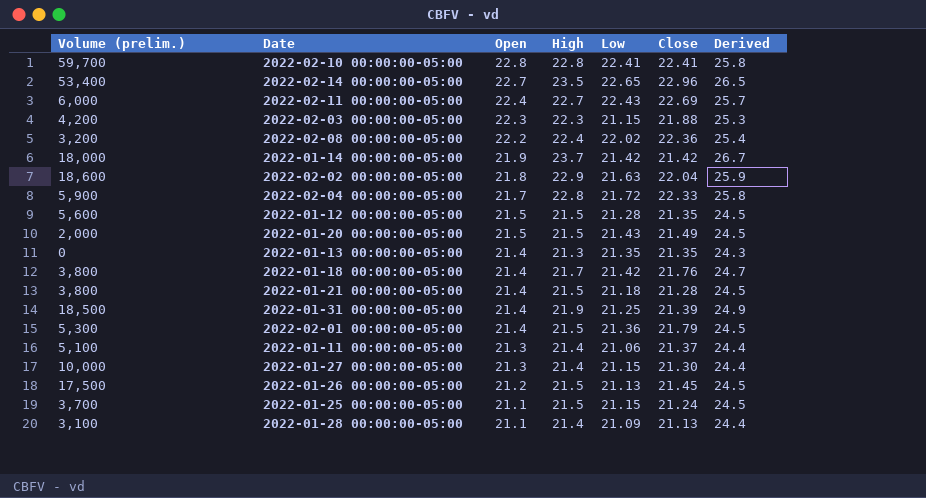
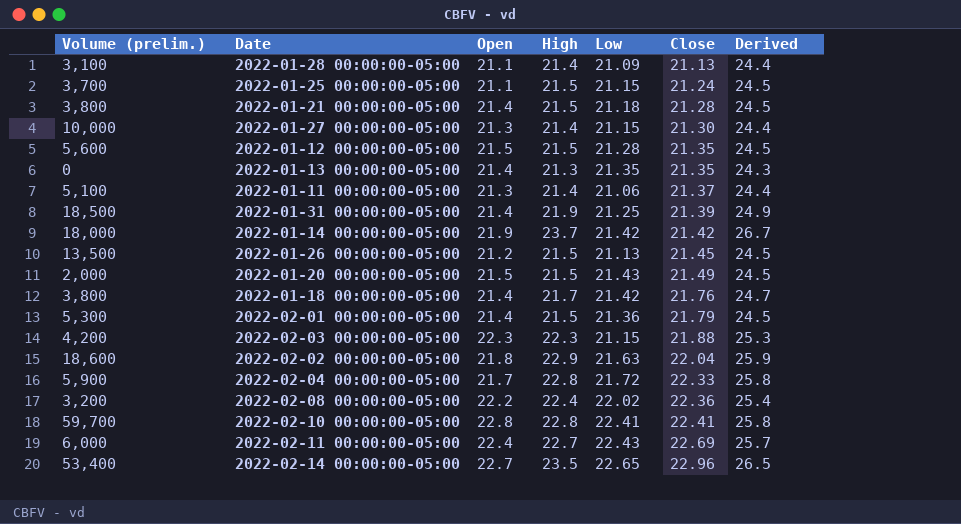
row order: Open descending -> Close ascending
2022-01-26 00:00:00-05:00 | Volume (prelim.): 17,500 -> 13,500

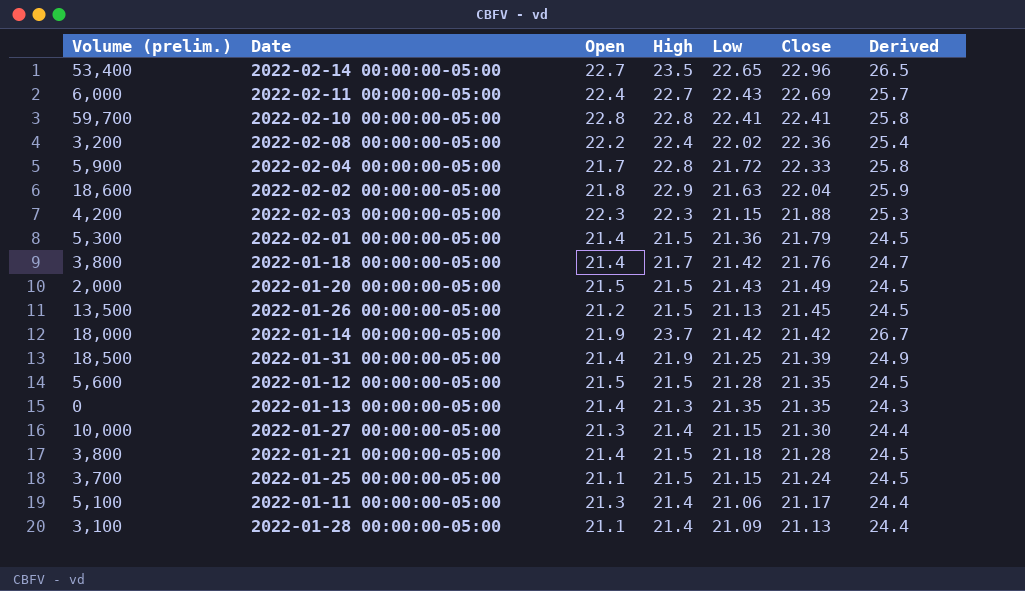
row order: Close ascending -> Close descending
2022-01-11 00:00:00-05:00 | Close: 21.37 -> 21.17

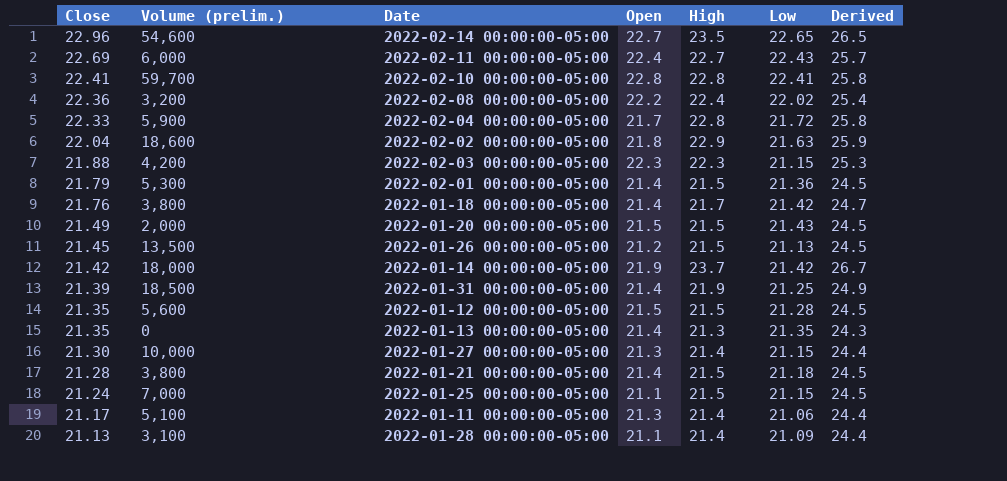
column Close | position: 6 -> 1
2022-02-14 00:00:00-05:00 | Volume (prelim.): 53,400 -> 54,600
2022-01-25 00:00:00-05:00 | Volume (prelim.): 3,700 -> 7,000

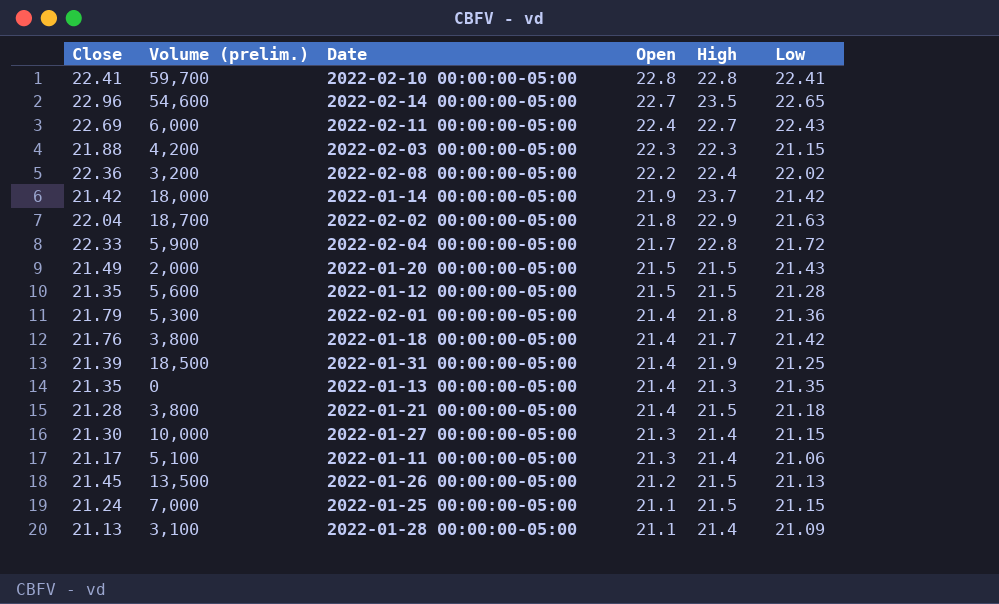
row order: Close descending -> Open descending
column Derived | formula: [High] + 3 -> none
2022-02-02 00:00:00-05:00 | Volume (prelim.): 18,600 -> 18,700
2022-02-01 00:00:00-05:00 | High: 21.5 -> 21.8

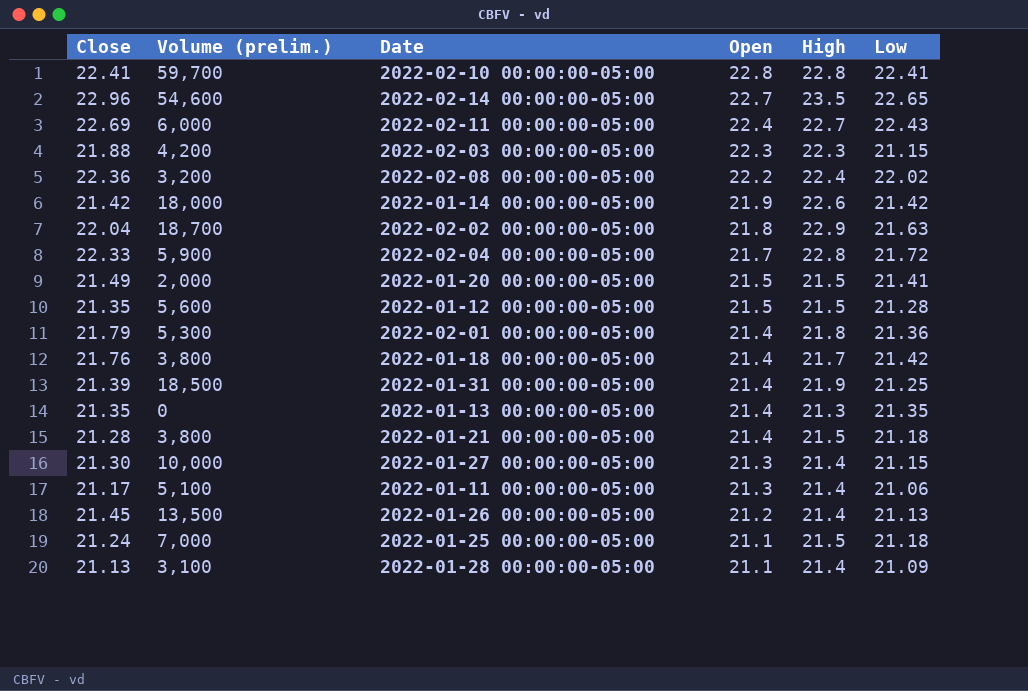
2022-01-14 00:00:00-05:00 | High: 23.7 -> 22.6
2022-01-20 00:00:00-05:00 | Low: 21.43 -> 21.41
2022-01-26 00:00:00-05:00 | High: 21.5 -> 21.4
2022-01-25 00:00:00-05:00 | Low: 21.15 -> 21.18

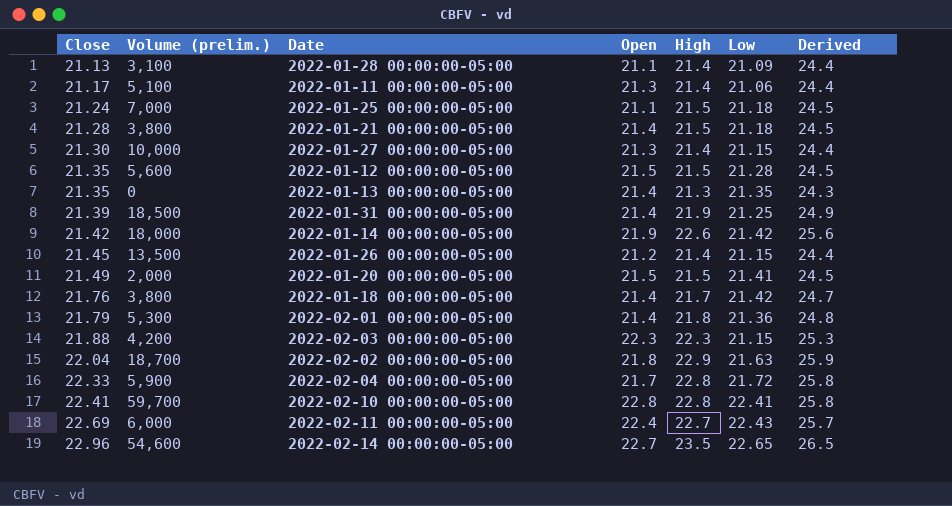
row order: Open descending -> Close ascending
column Derived | formula: none -> [High] + 3
row 2022-02-08 00:00:00-05:00: 22.36 | 3,200 | 22.2 | 22.4 | 22.02 -> none
2022-01-26 00:00:00-05:00 | Low: 21.13 -> 21.15

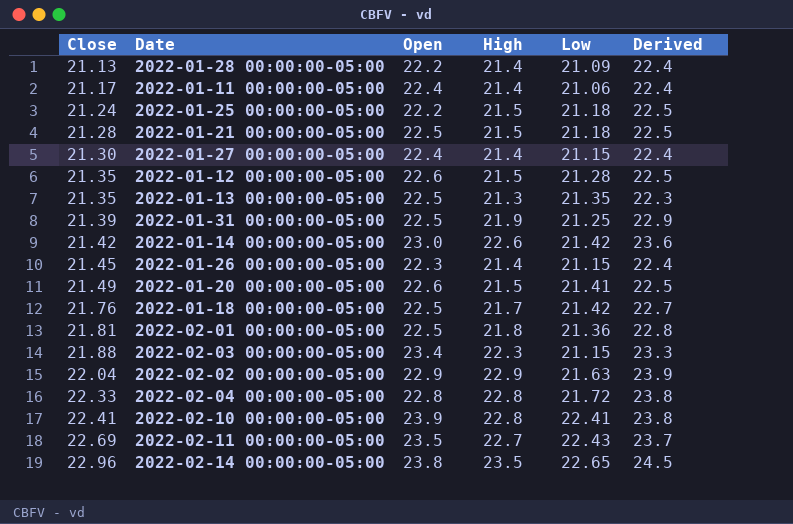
column Volume (prelim.) | position: 2 -> none
column Derived | formula: [High] + 3 -> [High] + 1
2022-01-28 00:00:00-05:00 | Open: 21.1 -> 22.2
2022-01-11 00:00:00-05:00 | Open: 21.3 -> 22.4
2022-01-25 00:00:00-05:00 | Open: 21.1 -> 22.2
2022-01-21 00:00:00-05:00 | Open: 21.4 -> 22.5
2022-01-27 00:00:00-05:00 | Open: 21.3 -> 22.4
2022-01-12 00:00:00-05:00 | Open: 21.5 -> 22.6
2022-01-13 00:00:00-05:00 | Open: 21.4 -> 22.5
2022-01-31 00:00:00-05:00 | Open: 21.4 -> 22.5
2022-01-14 00:00:00-05:00 | Open: 21.9 -> 23.0
2022-01-26 00:00:00-05:00 | Open: 21.2 -> 22.3
2022-01-20 00:00:00-05:00 | Open: 21.5 -> 22.6
2022-01-18 00:00:00-05:00 | Open: 21.4 -> 22.5
2022-02-01 00:00:00-05:00 | Close: 21.79 -> 21.81
2022-02-01 00:00:00-05:00 | Open: 21.4 -> 22.5
2022-02-03 00:00:00-05:00 | Open: 22.3 -> 23.4
2022-02-02 00:00:00-05:00 | Open: 21.8 -> 22.9
2022-02-04 00:00:00-05:00 | Open: 21.7 -> 22.8
2022-02-10 00:00:00-05:00 | Open: 22.8 -> 23.9
2022-02-11 00:00:00-05:00 | Open: 22.4 -> 23.5
2022-02-14 00:00:00-05:00 | Open: 22.7 -> 23.8

